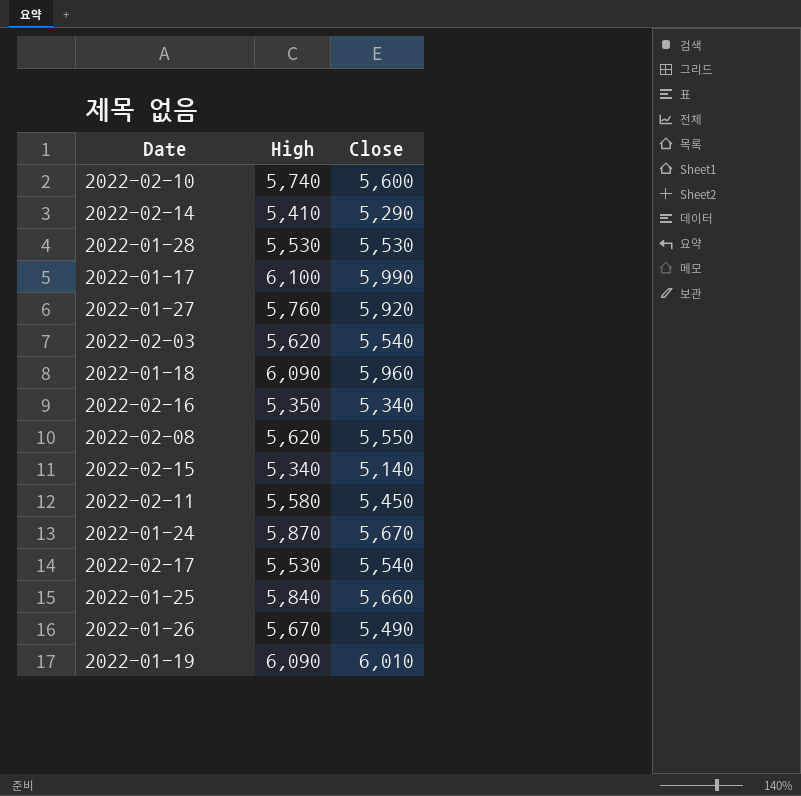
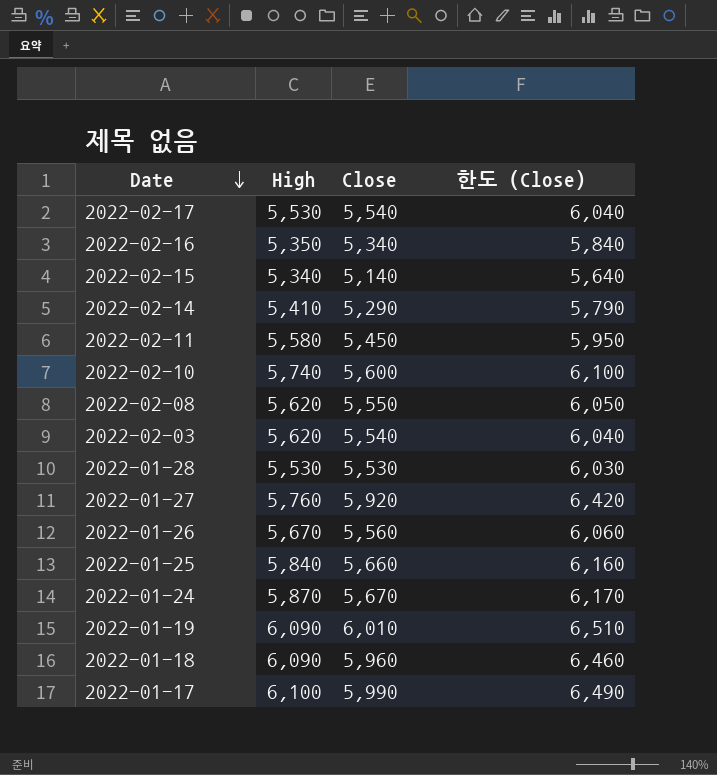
row order: none -> Date descending
column 한도 (Close) | formula: none -> [Close] + 500
2022-01-26 | Close: 5,490 -> 5,560

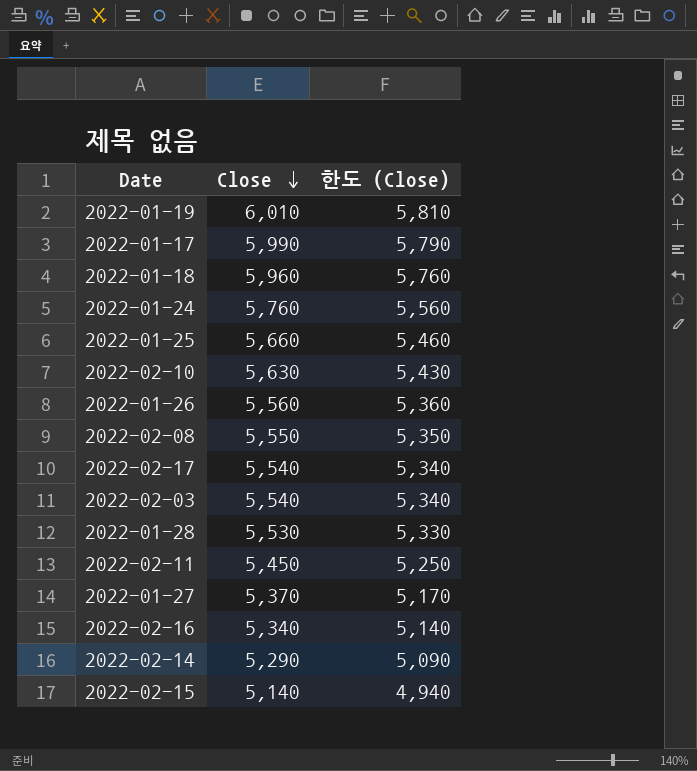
row order: Date descending -> Close descending
column High | position: 2 -> none
column 한도 (Close) | formula: [Close] + 500 -> [Close] - 200
2022-01-24 | Close: 5,670 -> 5,760
2022-02-10 | Close: 5,600 -> 5,630
2022-01-27 | Close: 5,920 -> 5,370

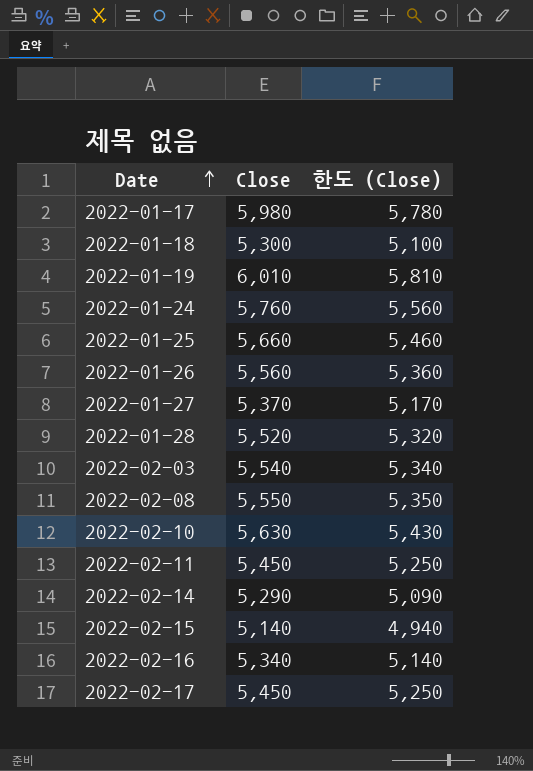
row order: Close descending -> Date ascending
2022-01-17 | Close: 5,990 -> 5,980
2022-01-17 | 한도 (Close): 5,790 -> 5,780
2022-01-18 | Close: 5,960 -> 5,300
2022-01-18 | 한도 (Close): 5,760 -> 5,100
2022-01-28 | Close: 5,530 -> 5,520
2022-01-28 | 한도 (Close): 5,330 -> 5,320
2022-02-17 | Close: 5,540 -> 5,450
2022-02-17 | 한도 (Close): 5,340 -> 5,250

